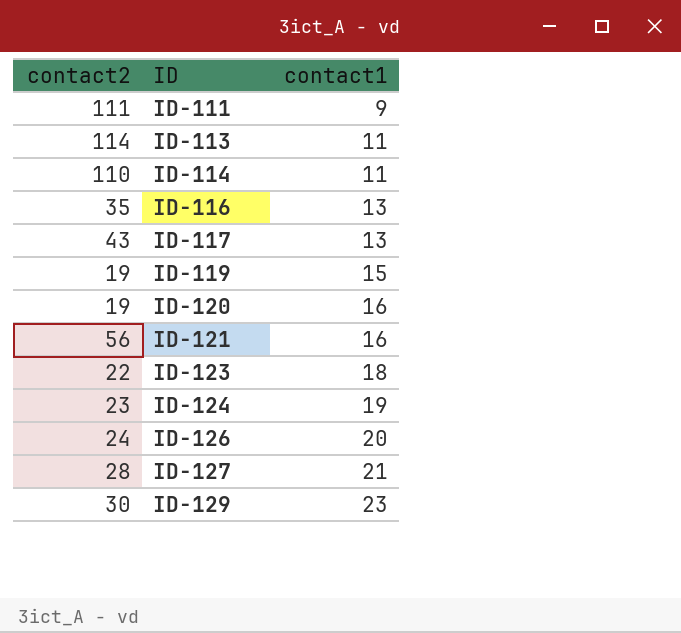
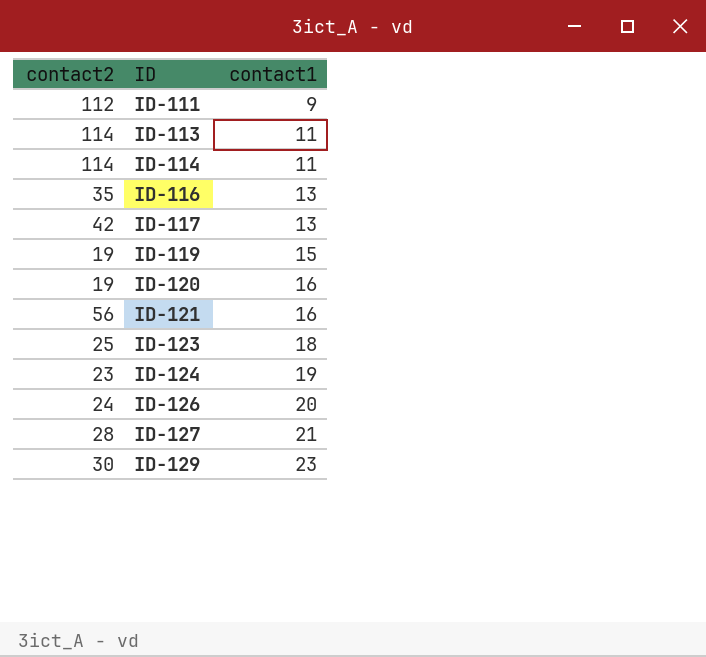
ID-111 | contact2: 111 -> 112
ID-114 | contact2: 110 -> 114
ID-117 | contact2: 43 -> 42
ID-123 | contact2: 22 -> 25

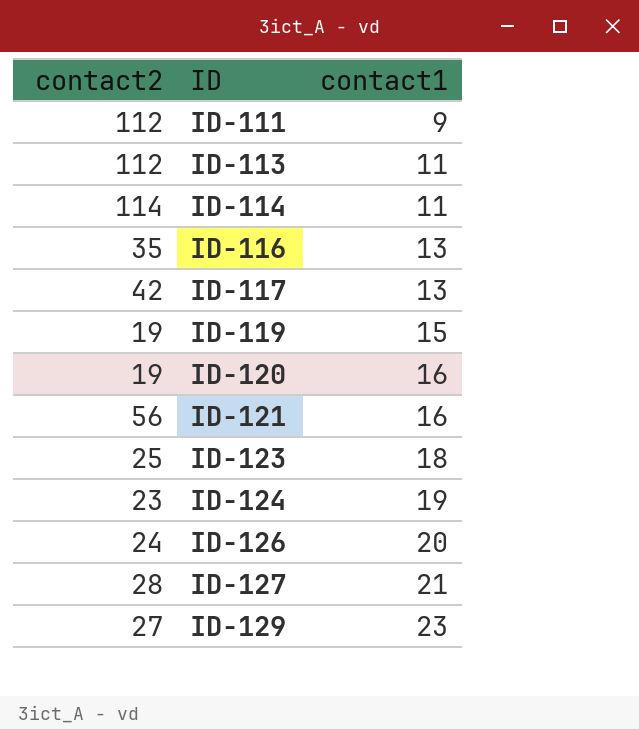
ID-113 | contact2: 114 -> 112
ID-129 | contact2: 30 -> 27

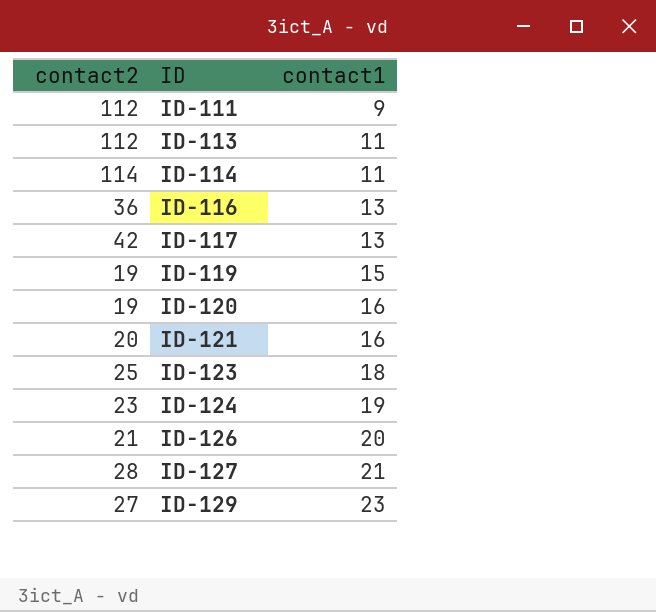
ID-116 | contact2: 35 -> 36
ID-121 | contact2: 56 -> 20
ID-126 | contact2: 24 -> 21

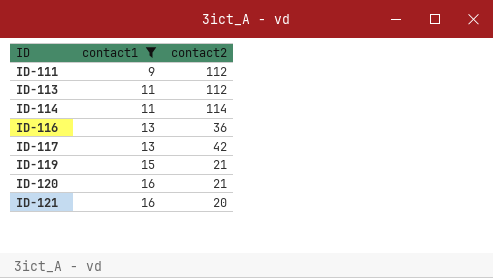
filter: none -> contact1 <= 16
column contact2 | position: 1 -> 3
ID-119 | contact2: 19 -> 21
ID-120 | contact2: 19 -> 21

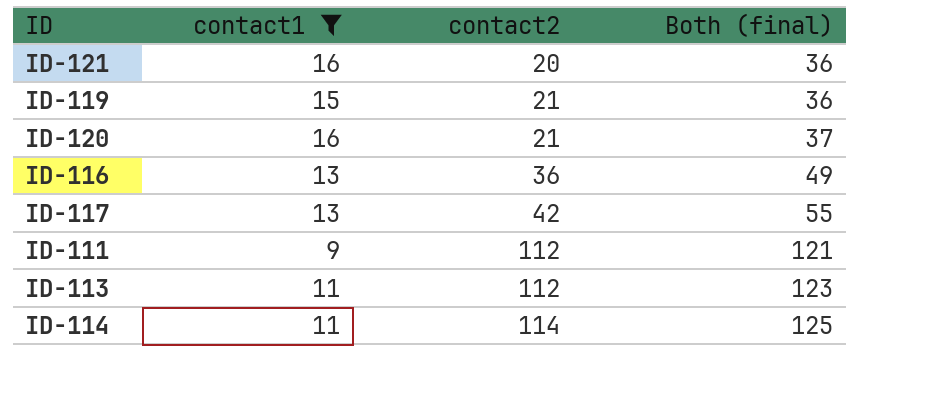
row order: ID ascending -> contact2 ascending
column Both (final) | formula: none -> [contact1] + [contact2]

